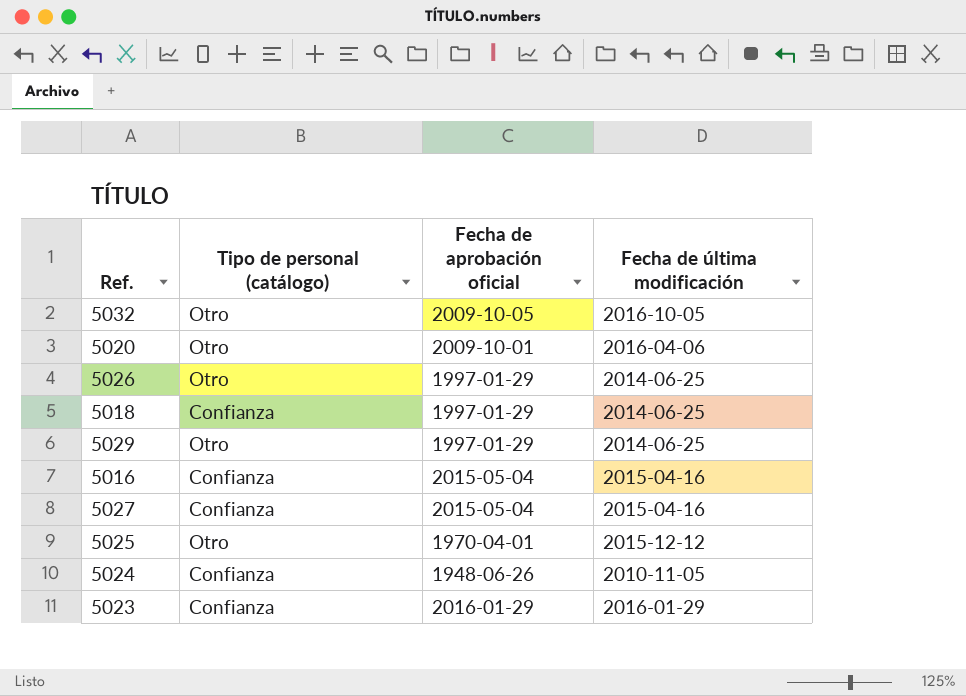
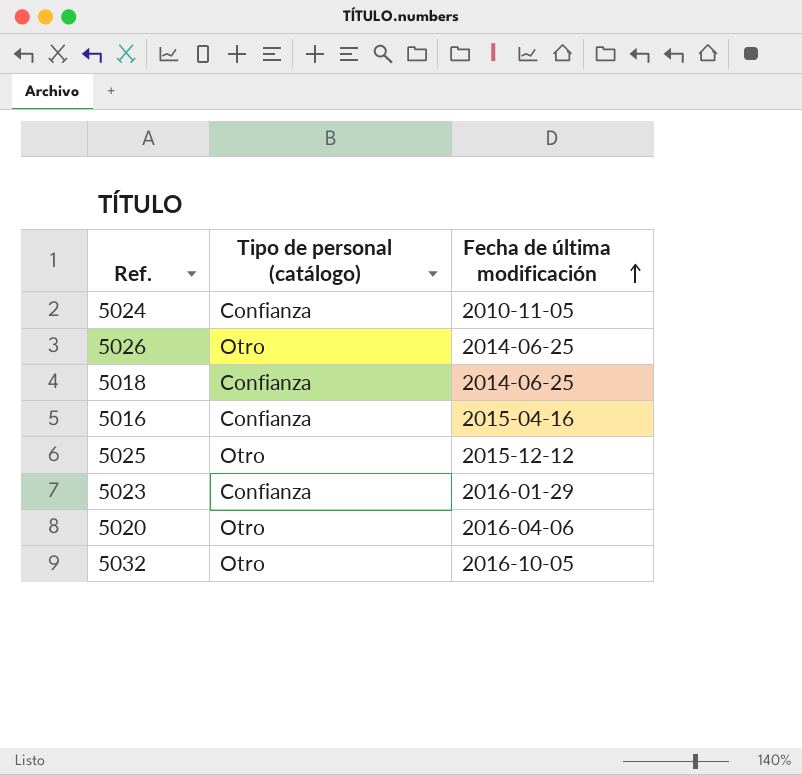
row order: none -> Fecha de última modificación ascending
column Fecha de aprobación oficial | position: 3 -> none
row 5029: Otro | 1997-01-29 | 2014-06-25 -> none
row 5027: Confianza | 2015-05-04 | 2015-04-16 -> none

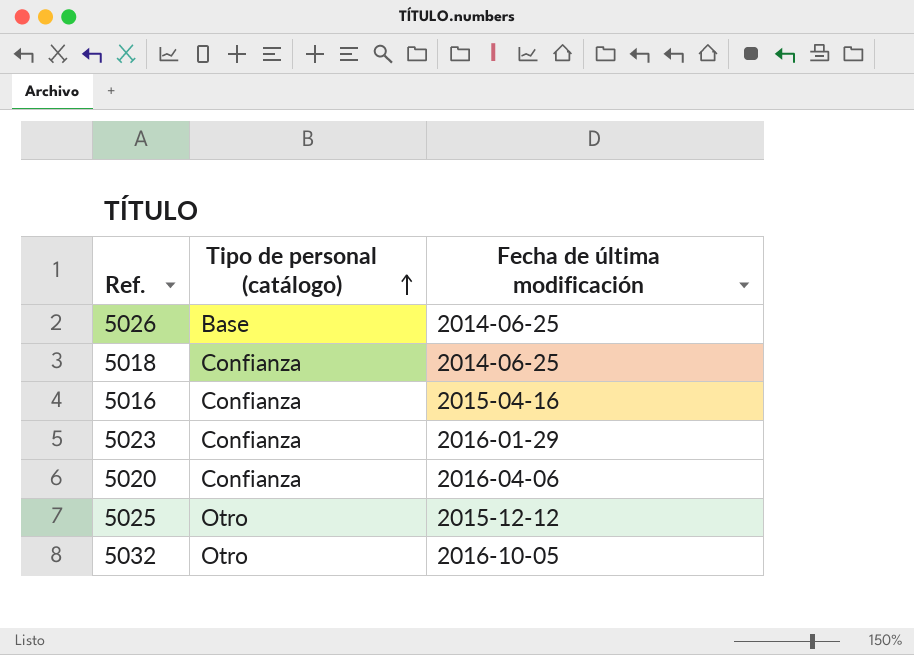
row order: Fecha de última modificación ascending -> Tipo de personal (catálogo) ascending
row 5024: Confianza | 2010-11-05 -> none
5026 | Tipo de personal (catálogo): Otro -> Base
5020 | Tipo de personal (catálogo): Otro -> Confianza

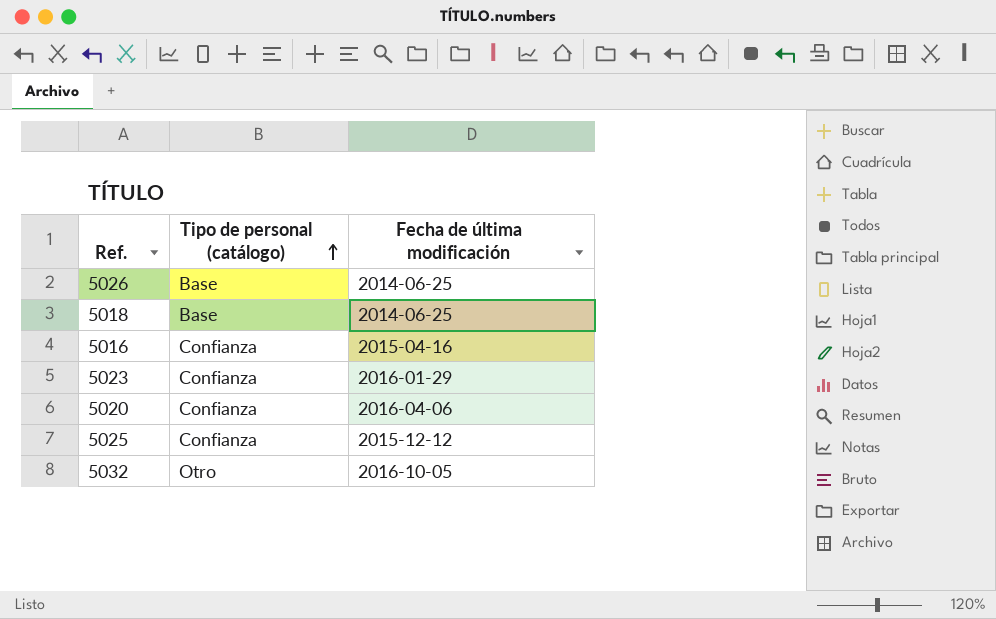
5018 | Tipo de personal (catálogo): Confianza -> Base
5025 | Tipo de personal (catálogo): Otro -> Confianza

